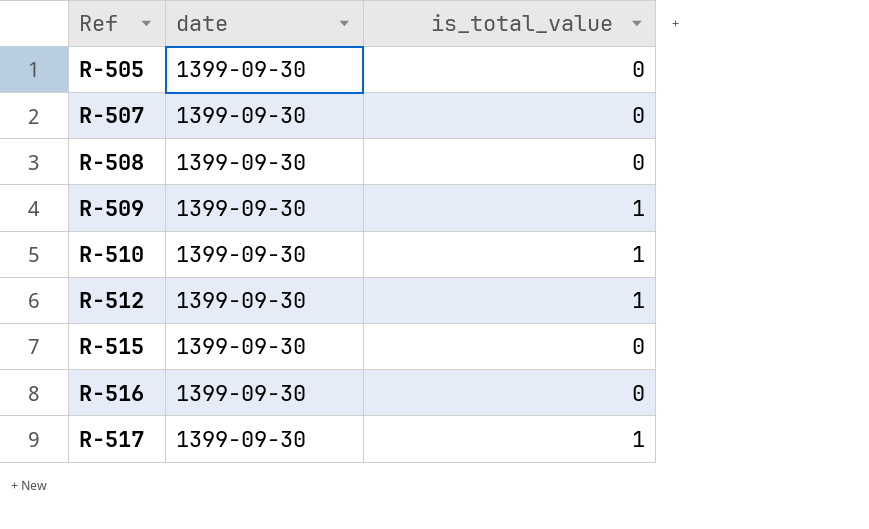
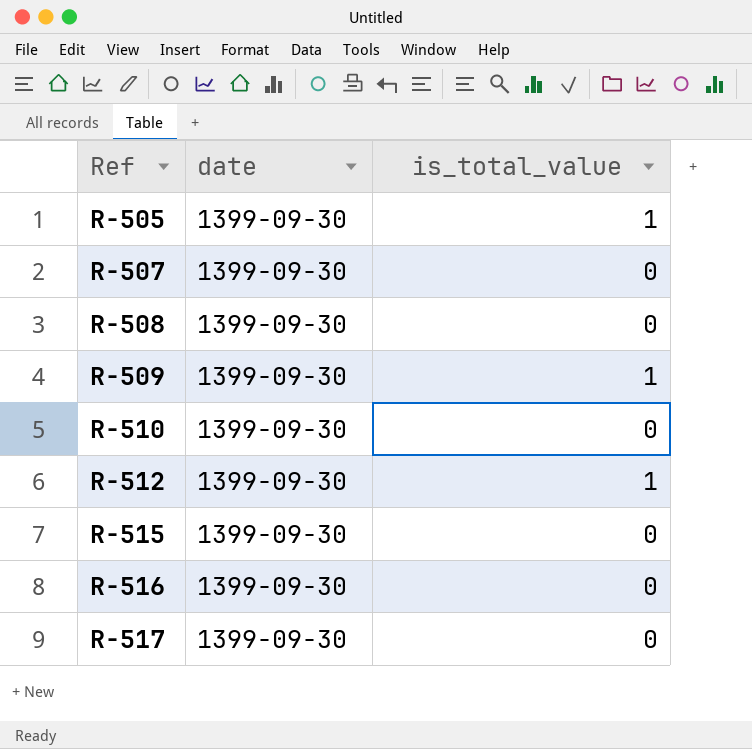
R-505 | is_total_value: 0 -> 1
R-510 | is_total_value: 1 -> 0
R-517 | is_total_value: 1 -> 0

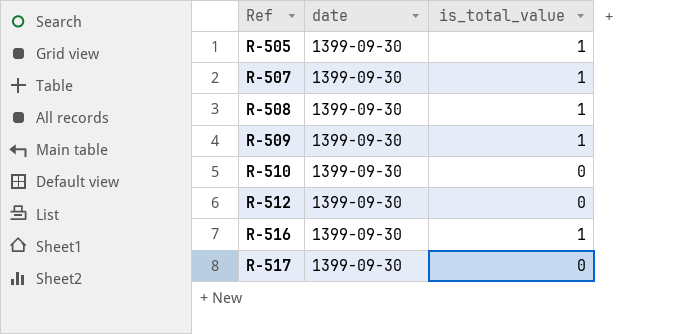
row R-515: 1399-09-30 | 0 -> none
R-507 | is_total_value: 0 -> 1
R-508 | is_total_value: 0 -> 1
R-512 | is_total_value: 1 -> 0
R-516 | is_total_value: 0 -> 1

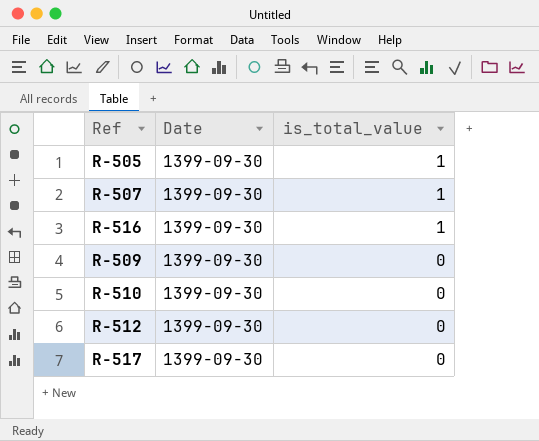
row order: Ref ascending -> is_total_value descending
column name: date -> Date
row R-508: 1399-09-30 | 1 -> none
R-509 | is_total_value: 1 -> 0

